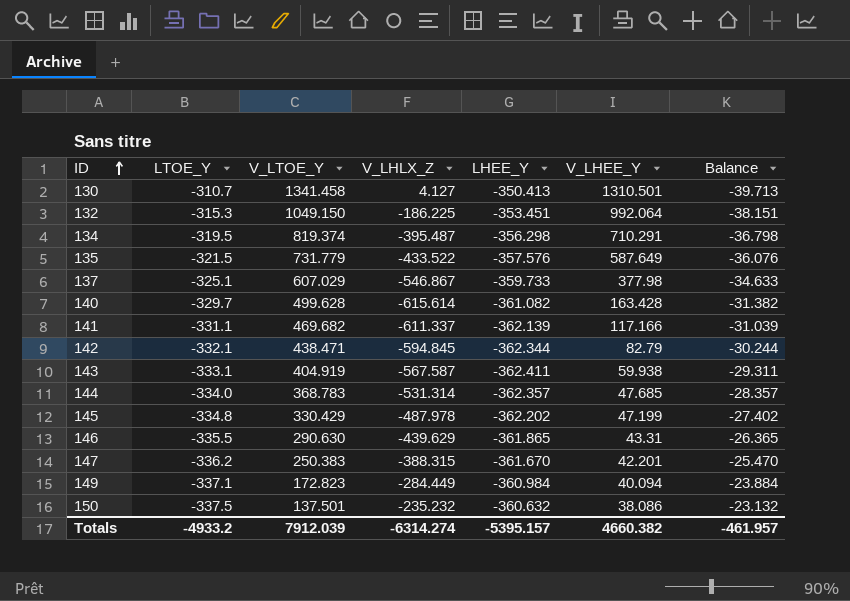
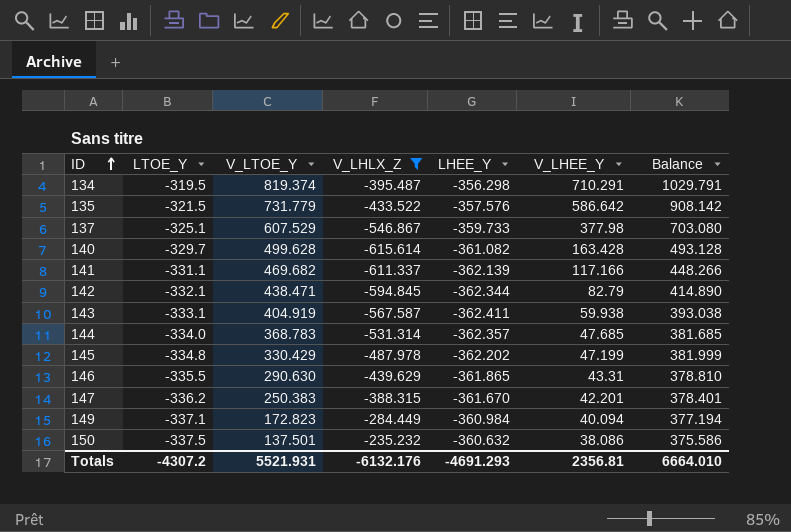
filter: none -> V_LHLX_Z <= -235.232
column Balance | formula: [LHEE_Y] - [LTOE_Y] -> [V_LHEE_Y] - [LTOE_Y]
135 | V_LHEE_Y: 587.649 -> 586.642
137 | V_LTOE_Y: 607.029 -> 607.529
Totals | LTOE_Y: -4933.2 -> -4307.2
Totals | V_LTOE_Y: 7912.039 -> 5521.931
Totals | V_LHLX_Z: -6314.274 -> -6132.176
Totals | LHEE_Y: -5395.157 -> -4691.293
Totals | V_LHEE_Y: 4660.382 -> 2356.81
Totals | Balance: -461.957 -> 6664.010

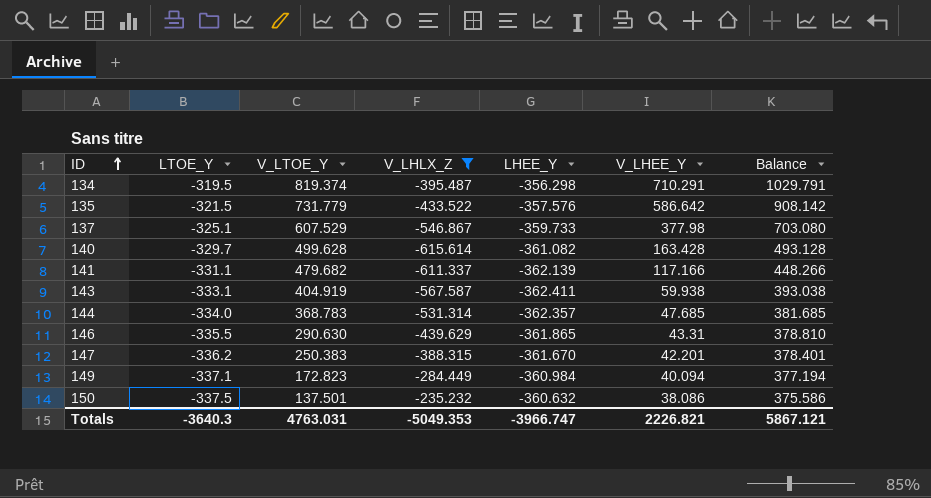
row 142: -332.1 | 438.471 | -594.845 | -362.344 | 82.79 | 414.890 -> none
row 145: -334.8 | 330.429 | -487.978 | -362.202 | 47.199 | 381.999 -> none
141 | V_LTOE_Y: 469.682 -> 479.682
Totals | LTOE_Y: -4307.2 -> -3640.3
Totals | V_LTOE_Y: 5521.931 -> 4763.031
Totals | V_LHLX_Z: -6132.176 -> -5049.353
Totals | LHEE_Y: -4691.293 -> -3966.747
Totals | V_LHEE_Y: 2356.81 -> 2226.821
Totals | Balance: 6664.010 -> 5867.121

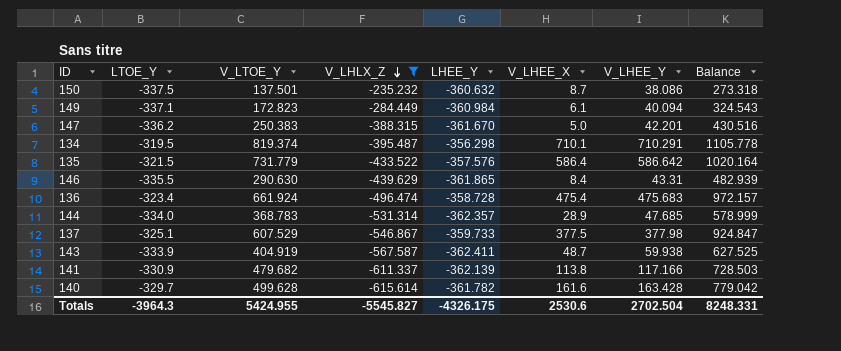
row order: ID ascending -> V_LHLX_Z descending
column V_LHEE_X | position: none -> 6
column Balance | formula: [V_LHEE_Y] - [LTOE_Y] -> [V_LHEE_Y] - [V_LHLX_Z]
row 136: none -> -323.4 | 661.924 | -496.474 | -358.728 | 475.4 | 475.683 | 972.157
143 | LTOE_Y: -333.1 -> -333.9
141 | LTOE_Y: -331.1 -> -330.9
140 | LHEE_Y: -361.082 -> -361.782
Totals | LTOE_Y: -3640.3 -> -3964.3
Totals | V_LTOE_Y: 4763.031 -> 5424.955
Totals | V_LHLX_Z: -5049.353 -> -5545.827
Totals | LHEE_Y: -3966.747 -> -4326.175
Totals | V_LHEE_Y: 2226.821 -> 2702.504
Totals | Balance: 5867.121 -> 8248.331

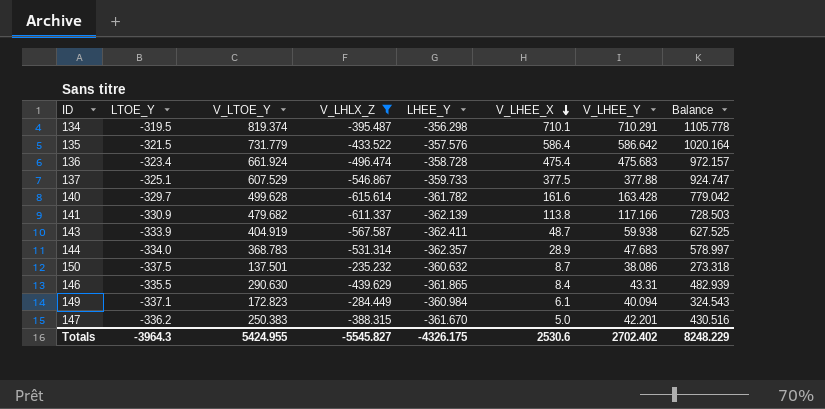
row order: V_LHLX_Z descending -> V_LHEE_X descending
137 | V_LHEE_Y: 377.98 -> 377.88
137 | Balance: 924.847 -> 924.747
144 | V_LHEE_Y: 47.685 -> 47.683
144 | Balance: 578.999 -> 578.997
Totals | V_LHEE_Y: 2702.504 -> 2702.402
Totals | Balance: 8248.331 -> 8248.229

